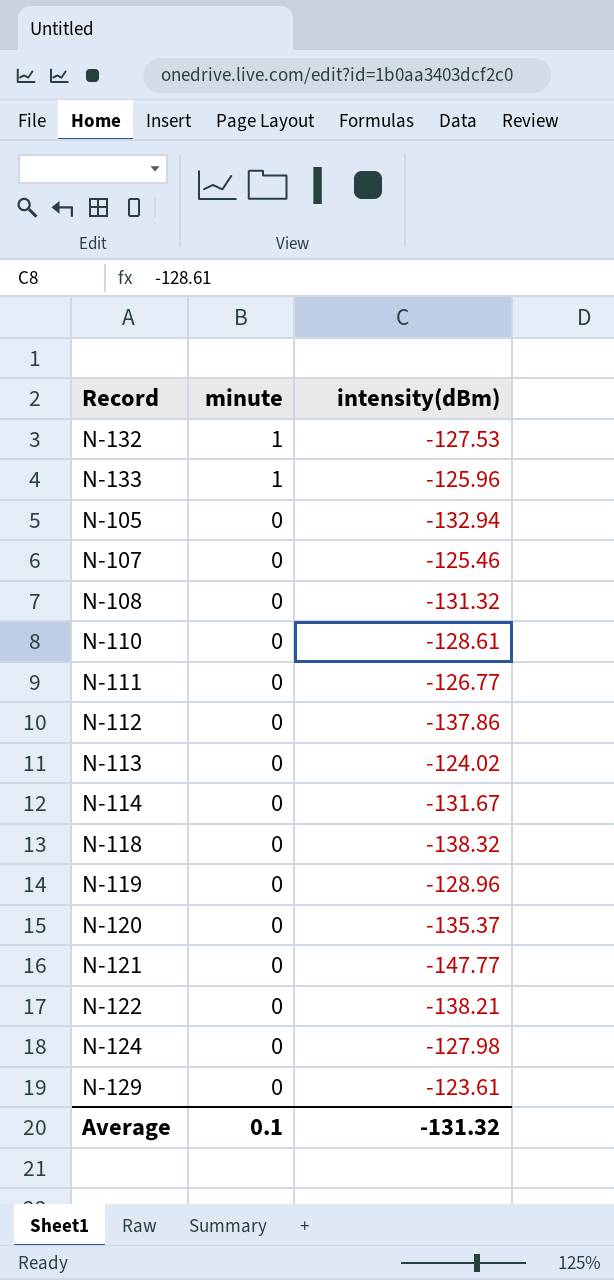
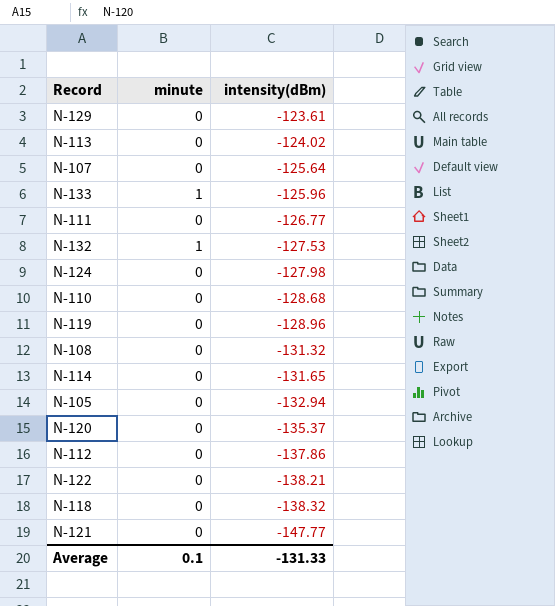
row order: minute descending -> intensity(dBm) descending
N-107 | intensity(dBm): -125.46 -> -125.64
N-110 | intensity(dBm): -128.61 -> -128.68
N-114 | intensity(dBm): -131.67 -> -131.65
Average | intensity(dBm): -131.32 -> -131.33

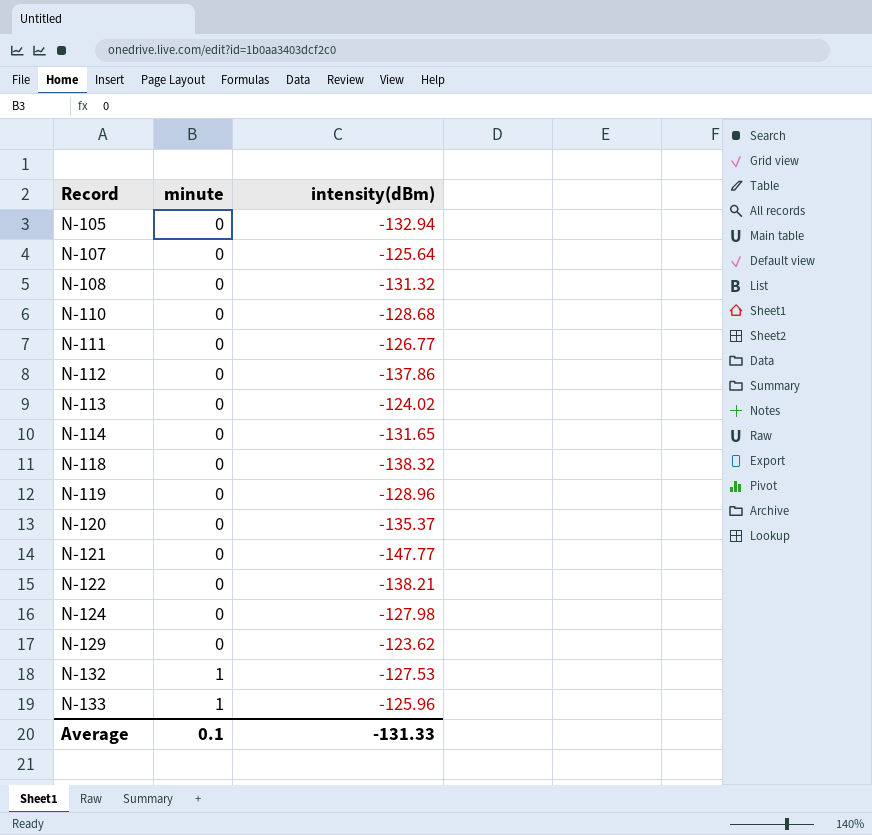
row order: intensity(dBm) descending -> Record ascending
N-129 | intensity(dBm): -123.61 -> -123.62

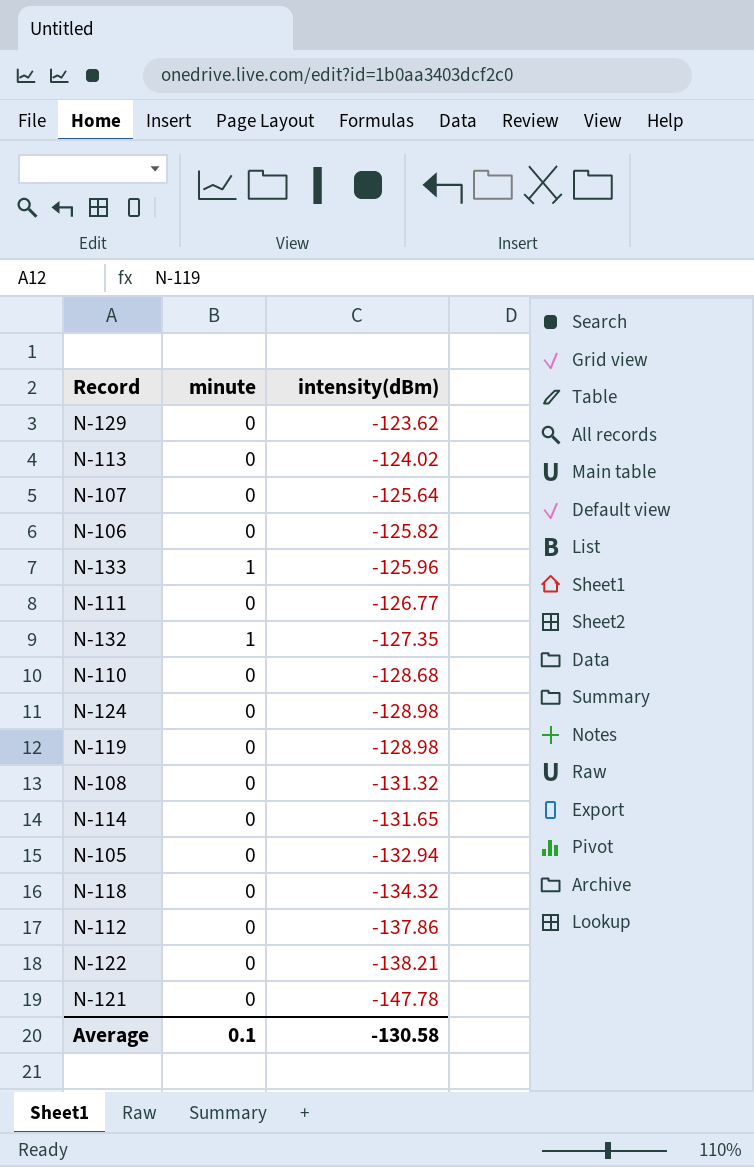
row order: Record ascending -> intensity(dBm) descending
row N-120: 0 | -135.37 -> none
row N-106: none -> 0 | -125.82
N-132 | intensity(dBm): -127.53 -> -127.35
N-124 | intensity(dBm): -127.98 -> -128.98
N-119 | intensity(dBm): -128.96 -> -128.98
N-118 | intensity(dBm): -138.32 -> -134.32
N-121 | intensity(dBm): -147.77 -> -147.78
Average | intensity(dBm): -131.33 -> -130.58

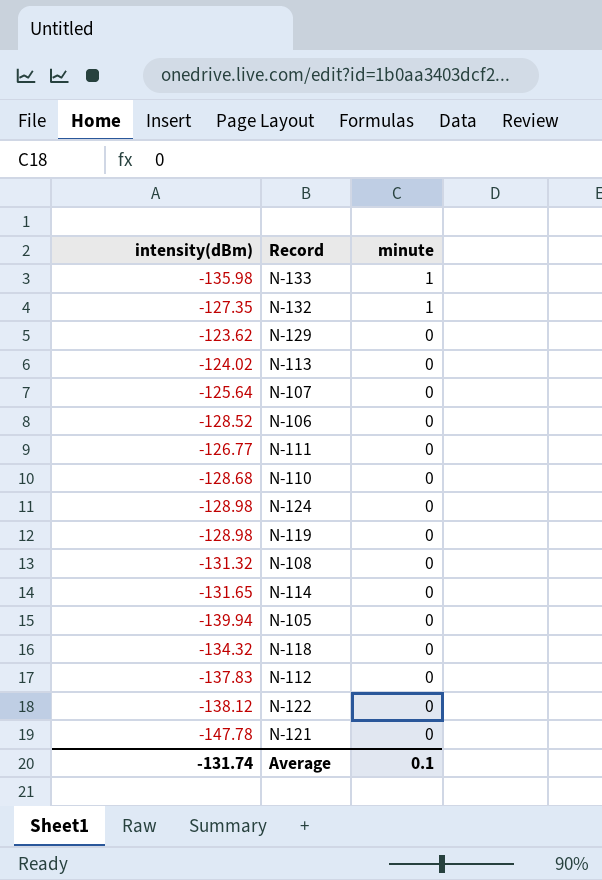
row order: intensity(dBm) descending -> minute descending
column intensity(dBm) | position: 3 -> 1
N-133 | intensity(dBm): -125.96 -> -135.98
N-106 | intensity(dBm): -125.82 -> -128.52
N-105 | intensity(dBm): -132.94 -> -139.94
N-112 | intensity(dBm): -137.86 -> -137.83
N-122 | intensity(dBm): -138.21 -> -138.12
Average | intensity(dBm): -130.58 -> -131.74

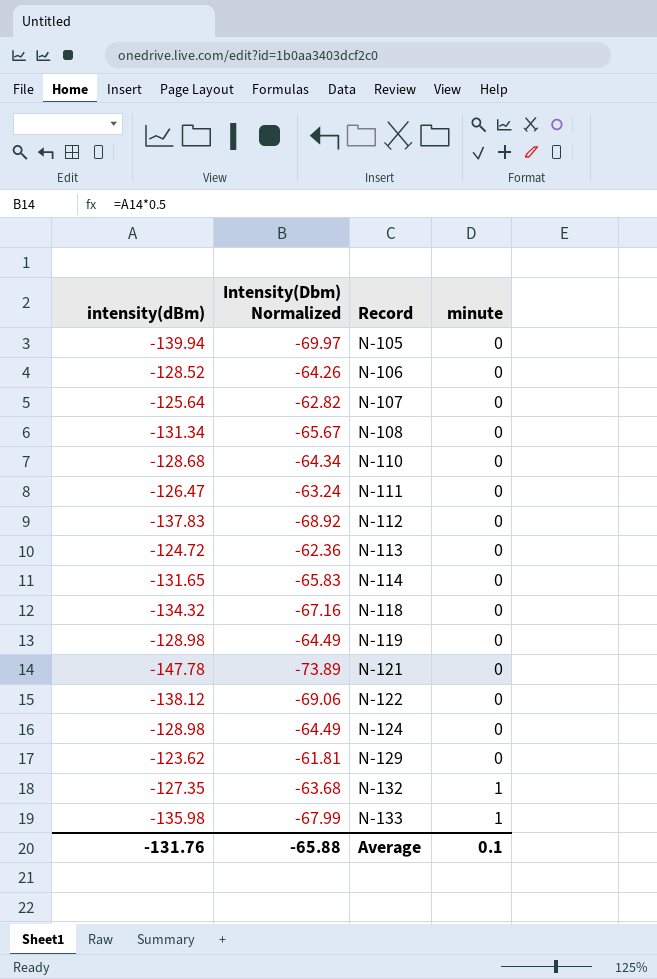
row order: minute descending -> Record ascending
column Intensity(Dbm) Normalized | formula: none -> [intensity(dBm)] * 0.5
N-108 | intensity(dBm): -131.32 -> -131.34
N-111 | intensity(dBm): -126.77 -> -126.47
N-113 | intensity(dBm): -124.02 -> -124.72
Average | intensity(dBm): -131.74 -> -131.76

